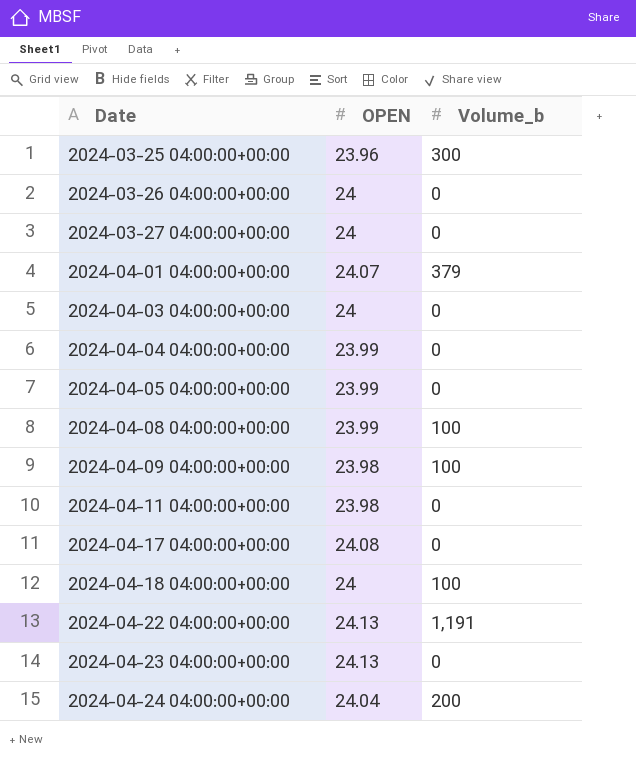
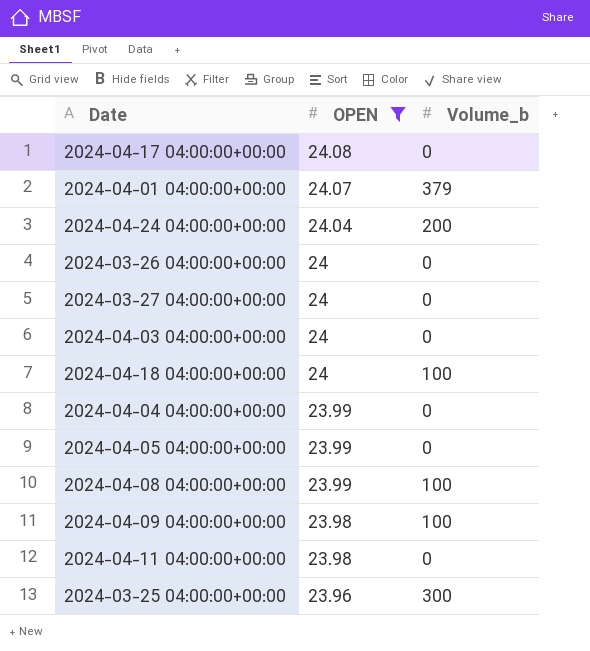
filter: none -> OPEN != 24.13
row order: Date ascending -> OPEN descending

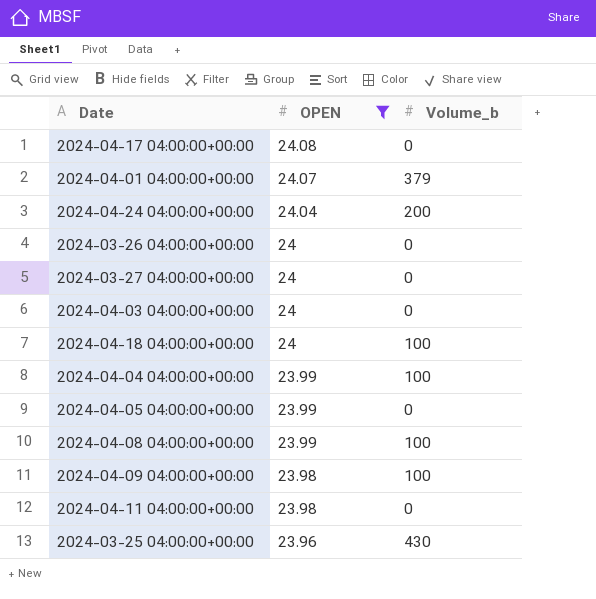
2024-04-04 04:00:00+00:00 | Volume_b: 0 -> 100
2024-03-25 04:00:00+00:00 | Volume_b: 300 -> 430

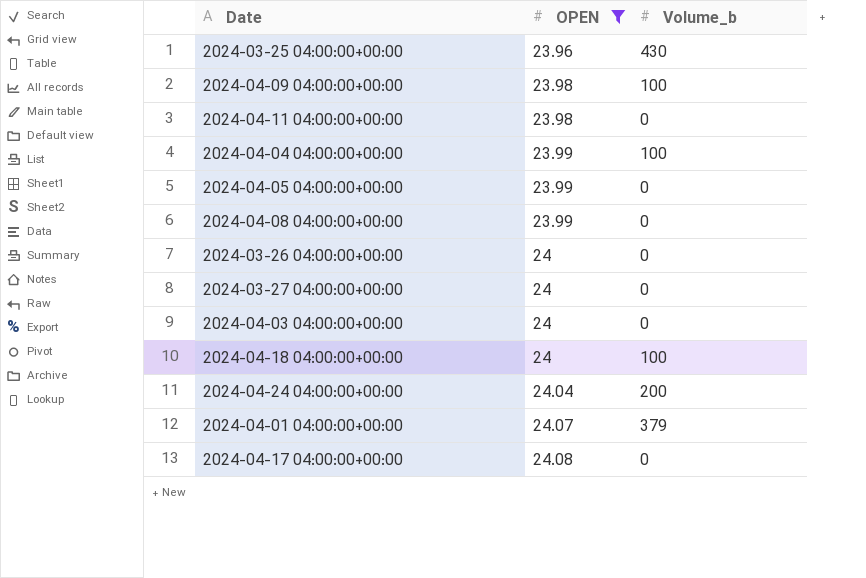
row order: OPEN descending -> OPEN ascending
2024-04-08 04:00:00+00:00 | Volume_b: 100 -> 0

